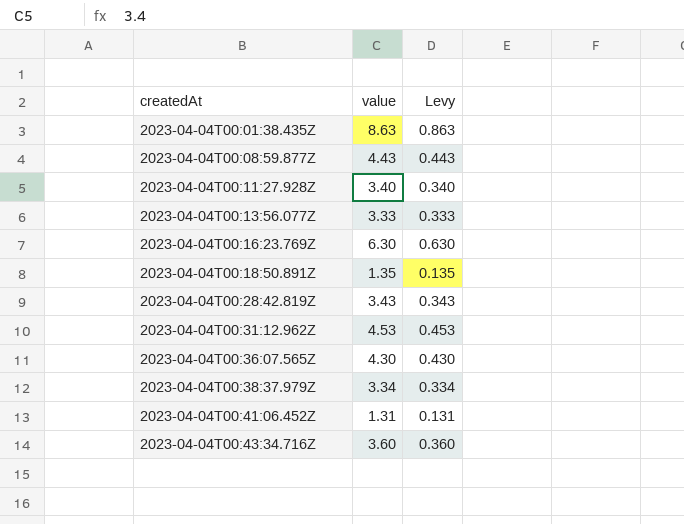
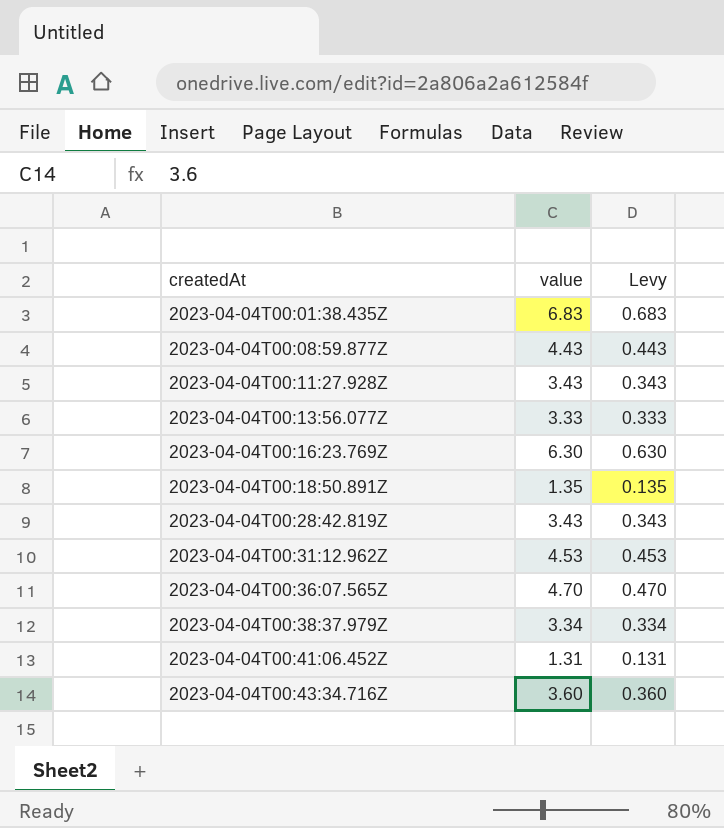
2023-04-04T00:01:38.435Z | value: 8.63 -> 6.83
2023-04-04T00:01:38.435Z | Levy: 0.863 -> 0.683
2023-04-04T00:11:27.928Z | value: 3.40 -> 3.43
2023-04-04T00:11:27.928Z | Levy: 0.340 -> 0.343
2023-04-04T00:36:07.565Z | value: 4.30 -> 4.70
2023-04-04T00:36:07.565Z | Levy: 0.430 -> 0.470

